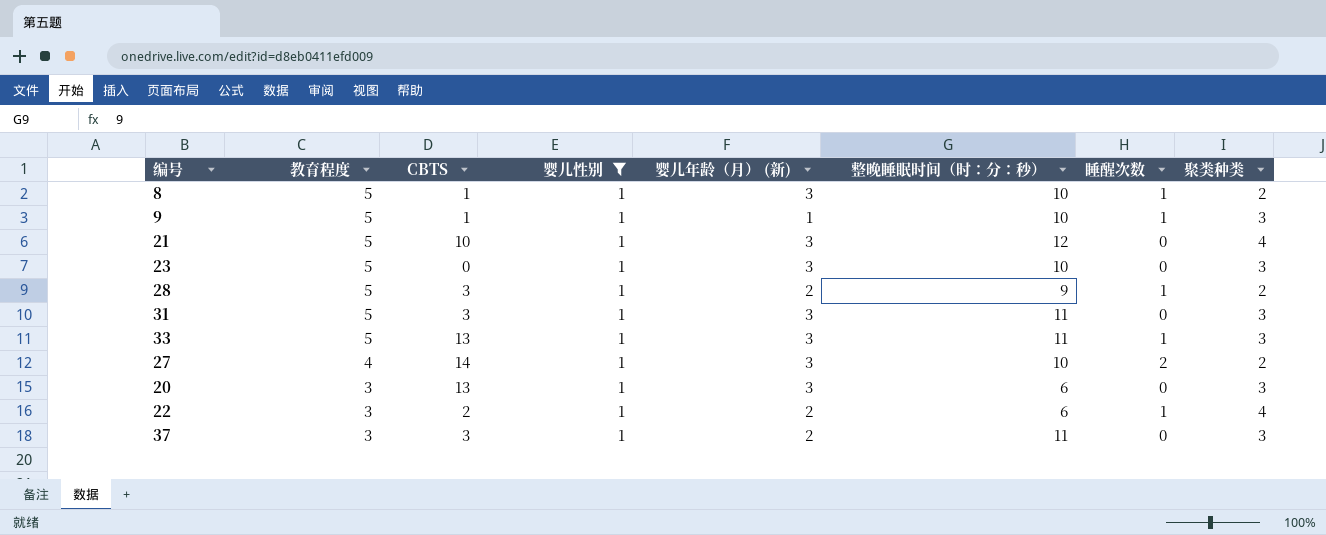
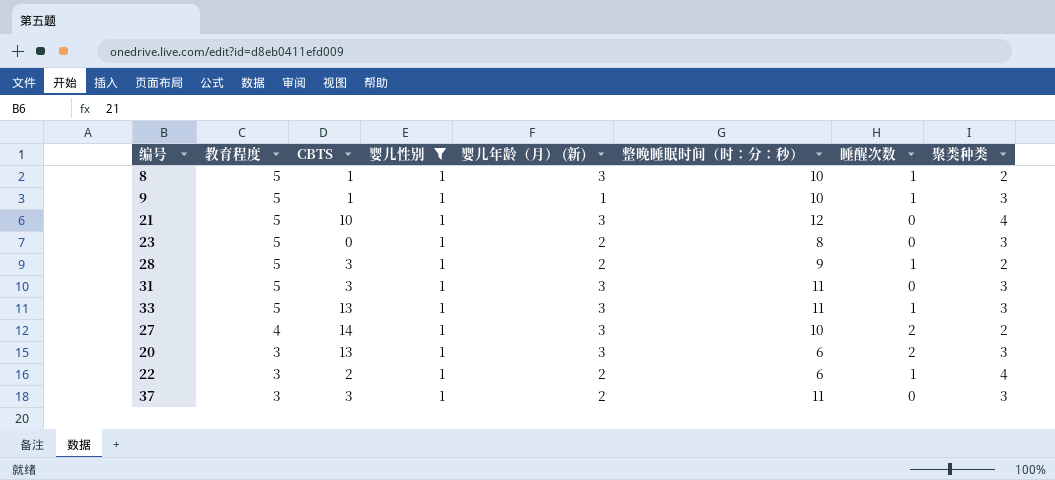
23 | 婴儿年龄（月） (新): 3 -> 2
23 | 整晚睡眠时间（时：分：秒）: 10 -> 8
20 | 睡醒次数: 0 -> 2

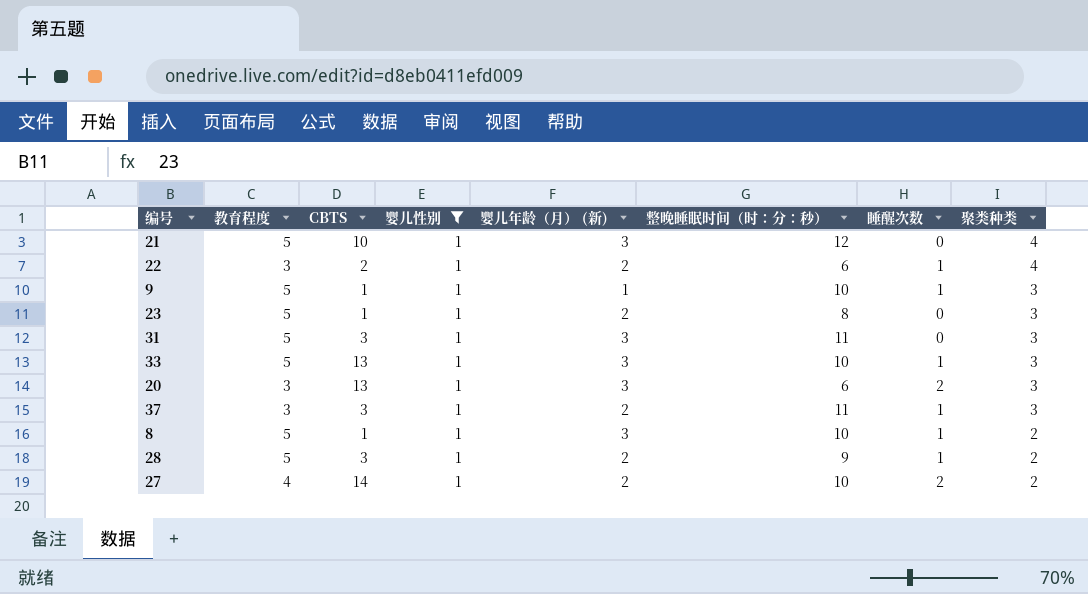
row order: 教育程度 descending -> 聚类种类 descending
23 | CBTS: 0 -> 1
33 | 整晚睡眠时间（时：分：秒）: 11 -> 10
37 | 睡醒次数: 0 -> 1
27 | 婴儿年龄（月） (新): 3 -> 2

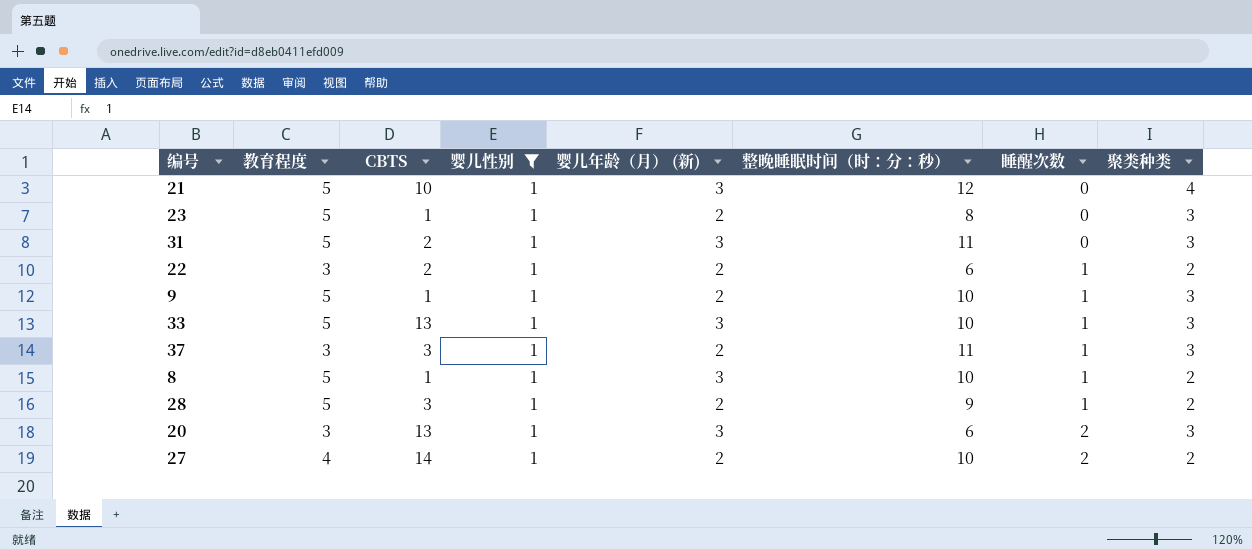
row order: 聚类种类 descending -> 睡醒次数 ascending
31 | CBTS: 3 -> 2
22 | 聚类种类: 4 -> 2
9 | 婴儿年龄（月） (新): 1 -> 2

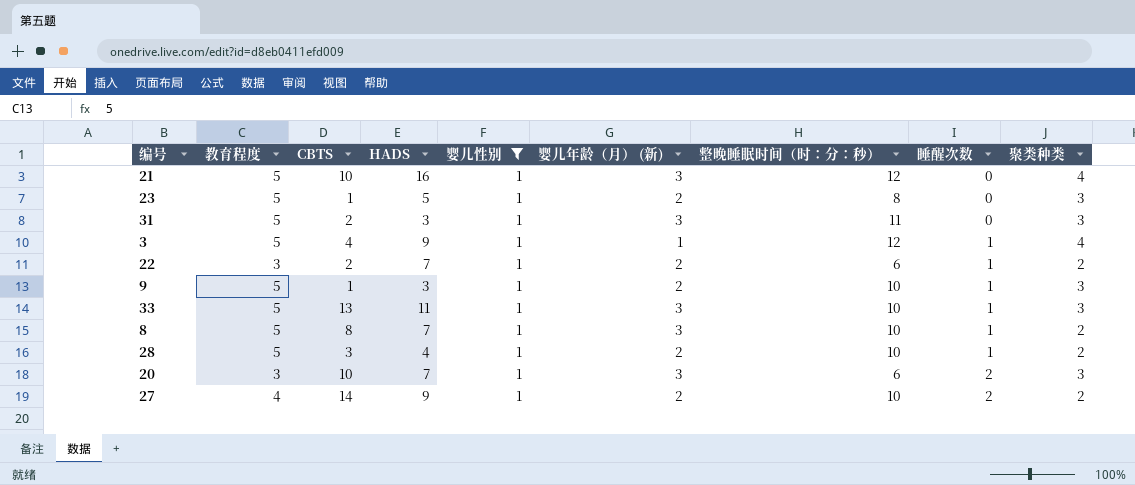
column HADS | position: none -> 4
row 37: 3 | 3 | 1 | 2 | 11 | 1 | 3 -> none
row 3: none -> 5 | 4 | 9 | 1 | 1 | 12 | 1 | 4
8 | CBTS: 1 -> 8
28 | 整晚睡眠时间（时：分：秒）: 9 -> 10
20 | CBTS: 13 -> 10

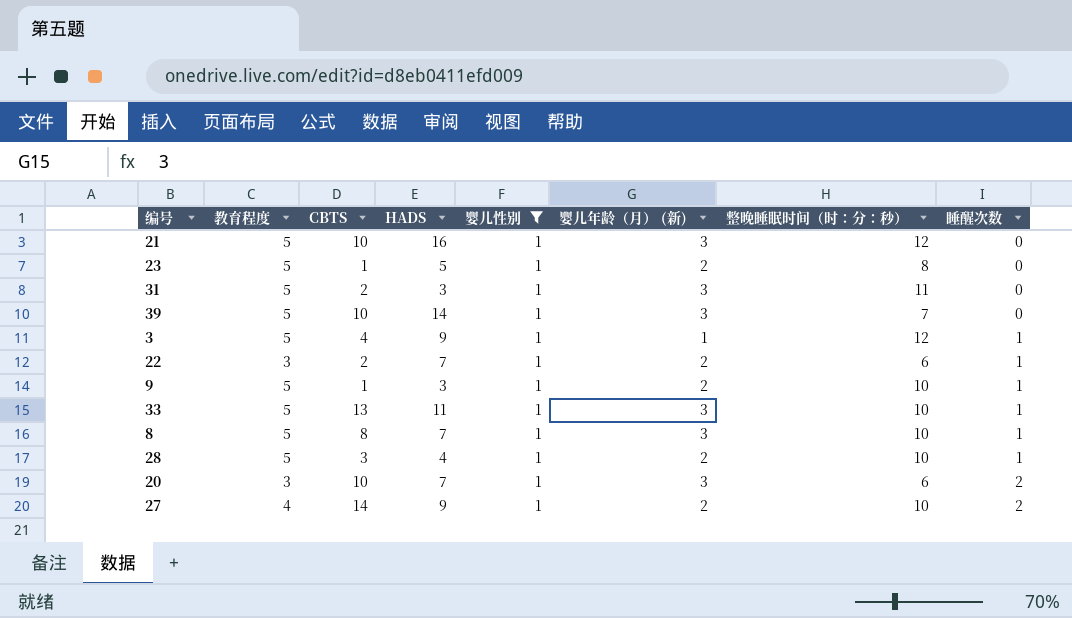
column 聚类种类 | position: 9 -> none
row 39: none -> 5 | 10 | 14 | 1 | 3 | 7 | 0

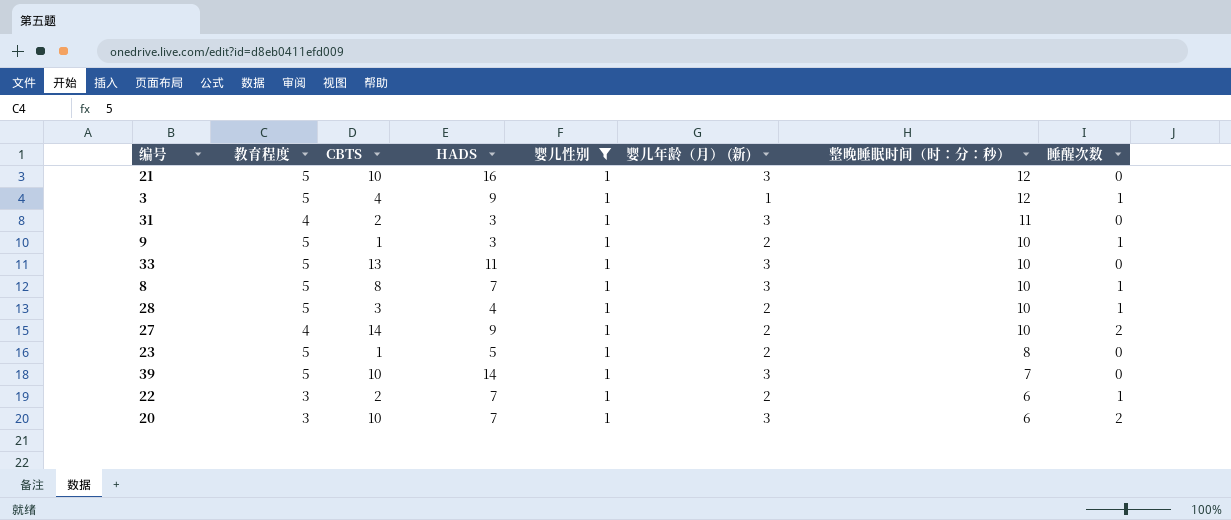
row order: 睡醒次数 ascending -> 整晚睡眠时间（时：分：秒） descending
31 | 教育程度: 5 -> 4
33 | 睡醒次数: 1 -> 0

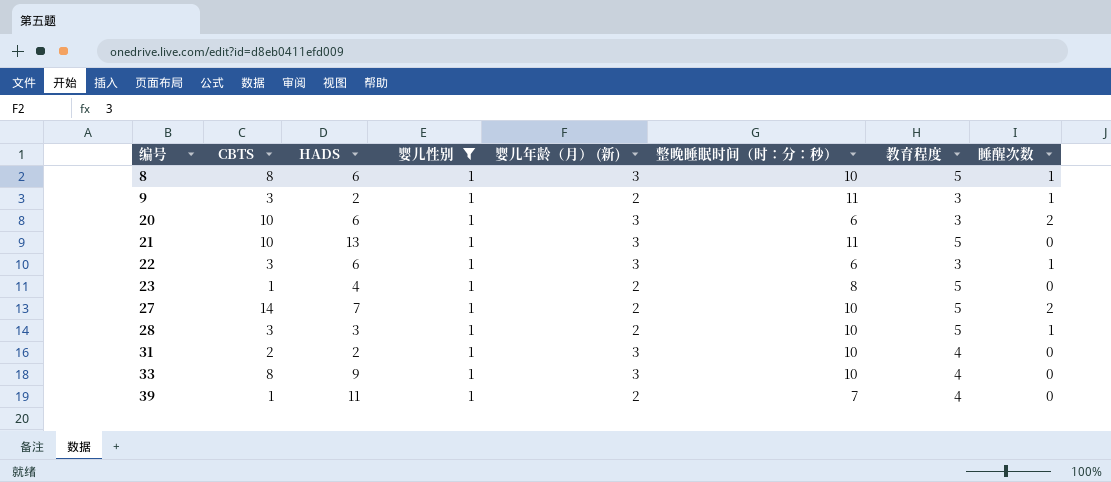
row order: 整晚睡眠时间（时：分：秒） descending -> 编号 ascending
column 教育程度 | position: 2 -> 7
row 3: 5 | 4 | 9 | 1 | 1 | 12 | 1 -> none
8 | HADS: 7 -> 6
9 | CBTS: 1 -> 3
9 | HADS: 3 -> 2
9 | 整晚睡眠时间（时：分：秒）: 10 -> 11
9 | 教育程度: 5 -> 3
20 | HADS: 7 -> 6
21 | HADS: 16 -> 13
21 | 整晚睡眠时间（时：分：秒）: 12 -> 11
22 | CBTS: 2 -> 3
22 | HADS: 7 -> 6
22 | 婴儿年龄（月） (新): 2 -> 3
23 | HADS: 5 -> 4
27 | HADS: 9 -> 7
27 | 教育程度: 4 -> 5
28 | HADS: 4 -> 3
31 | HADS: 3 -> 2
31 | 整晚睡眠时间（时：分：秒）: 11 -> 10
33 | CBTS: 13 -> 8
33 | HADS: 11 -> 9
33 | 教育程度: 5 -> 4
39 | CBTS: 10 -> 1
39 | HADS: 14 -> 11
39 | 婴儿年龄（月） (新): 3 -> 2
39 | 教育程度: 5 -> 4

